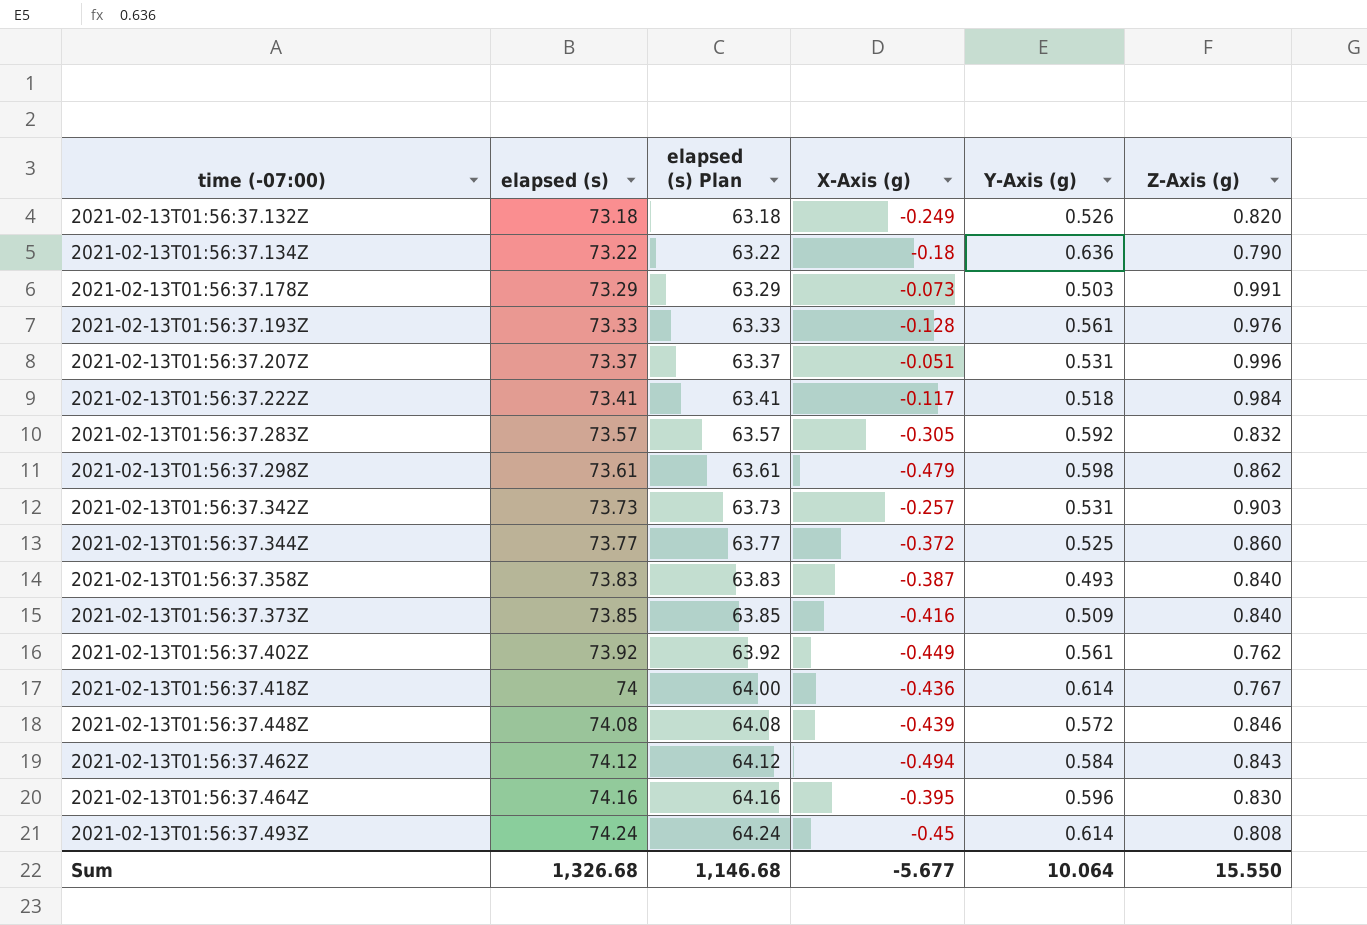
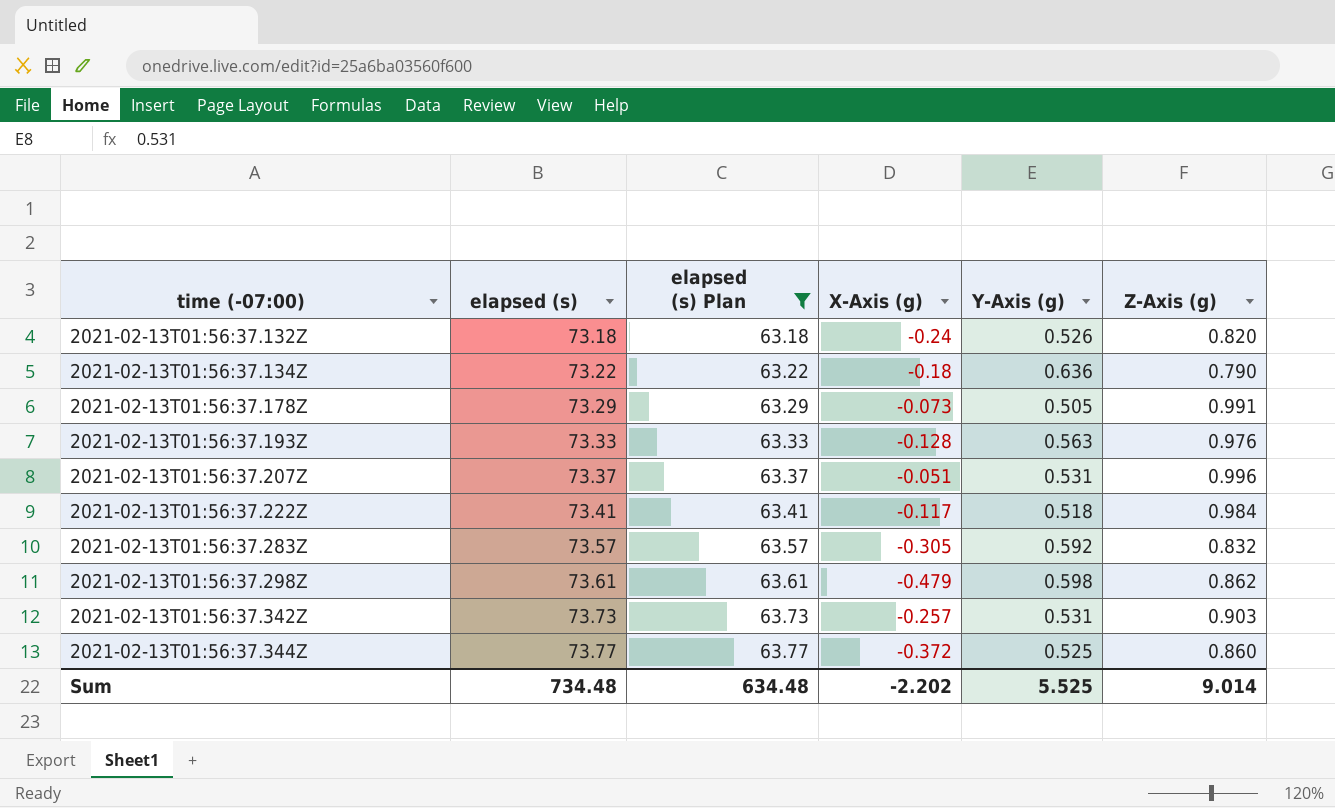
filter: none -> elapsed (s) Plan <= 63.77
2021-02-13T01:56:37.132Z | X-Axis (g): -0.249 -> -0.24
2021-02-13T01:56:37.178Z | Y-Axis (g): 0.503 -> 0.505
2021-02-13T01:56:37.193Z | Y-Axis (g): 0.561 -> 0.563
Sum | elapsed (s): 1,326.68 -> 734.48
Sum | elapsed (s) Plan: 1,146.68 -> 634.48
Sum | X-Axis (g): -5.677 -> -2.202
Sum | Y-Axis (g): 10.064 -> 5.525
Sum | Z-Axis (g): 15.550 -> 9.014

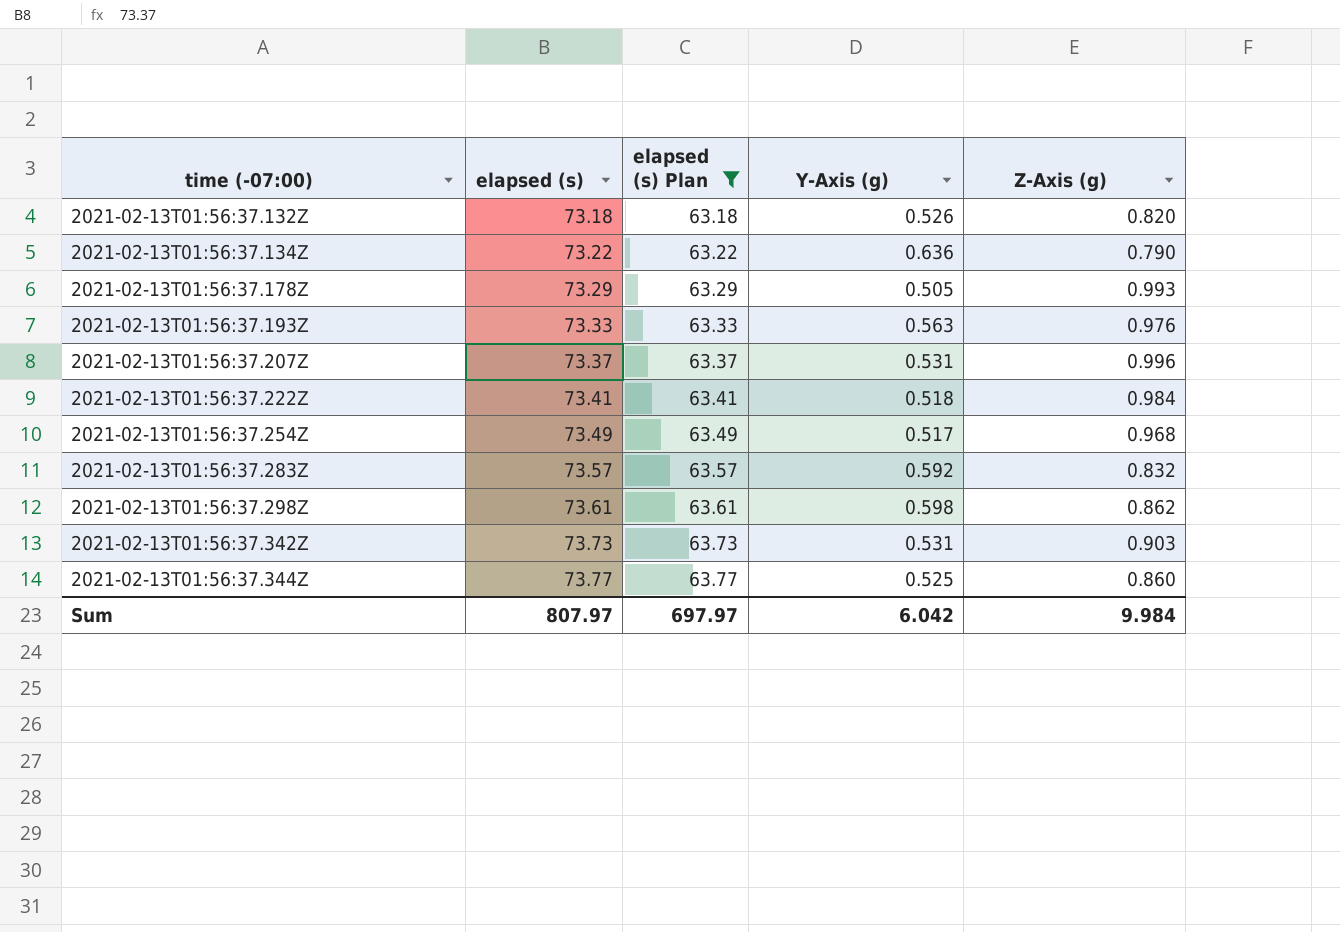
column X-Axis (g) | position: 4 -> none
2021-02-13T01:56:37.178Z | Z-Axis (g): 0.991 -> 0.993
row 2021-02-13T01:56:37.254Z: none -> 73.49 | 63.49 | 0.517 | 0.968
Sum | elapsed (s): 734.48 -> 807.97
Sum | elapsed (s) Plan: 634.48 -> 697.97
Sum | Y-Axis (g): 5.525 -> 6.042
Sum | Z-Axis (g): 9.014 -> 9.984

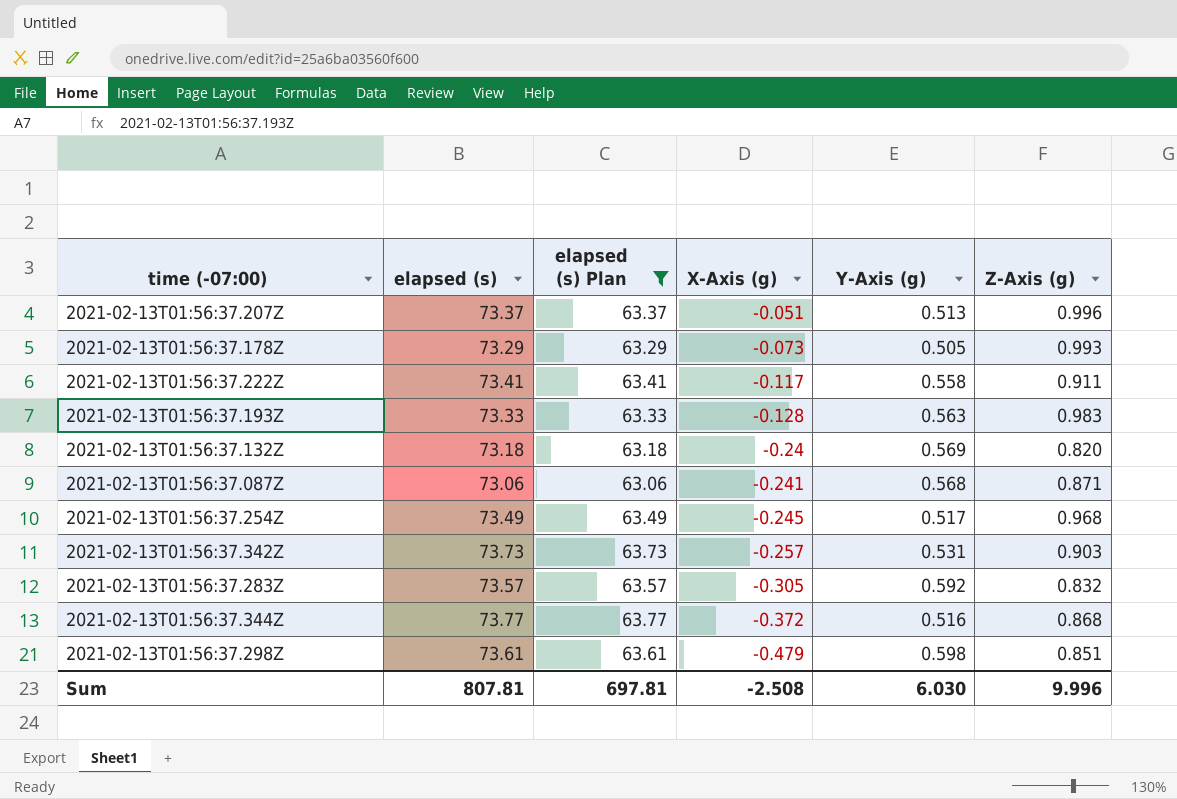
row order: time (-07:00) ascending -> X-Axis (g) descending
column X-Axis (g) | position: none -> 4
row 2021-02-13T01:56:37.134Z: 73.22 | 63.22 | 0.636 | 0.790 -> none
2021-02-13T01:56:37.207Z | Y-Axis (g): 0.531 -> 0.513
2021-02-13T01:56:37.222Z | Y-Axis (g): 0.518 -> 0.558
2021-02-13T01:56:37.222Z | Z-Axis (g): 0.984 -> 0.911
2021-02-13T01:56:37.193Z | Z-Axis (g): 0.976 -> 0.983
2021-02-13T01:56:37.132Z | Y-Axis (g): 0.526 -> 0.569
row 2021-02-13T01:56:37.087Z: none -> 73.06 | 63.06 | -0.241 | 0.568 | 0.871
2021-02-13T01:56:37.344Z | Y-Axis (g): 0.525 -> 0.516
2021-02-13T01:56:37.344Z | Z-Axis (g): 0.860 -> 0.868
2021-02-13T01:56:37.298Z | Z-Axis (g): 0.862 -> 0.851
Sum | elapsed (s): 807.97 -> 807.81
Sum | elapsed (s) Plan: 697.97 -> 697.81
Sum | Y-Axis (g): 6.042 -> 6.030
Sum | Z-Axis (g): 9.984 -> 9.996

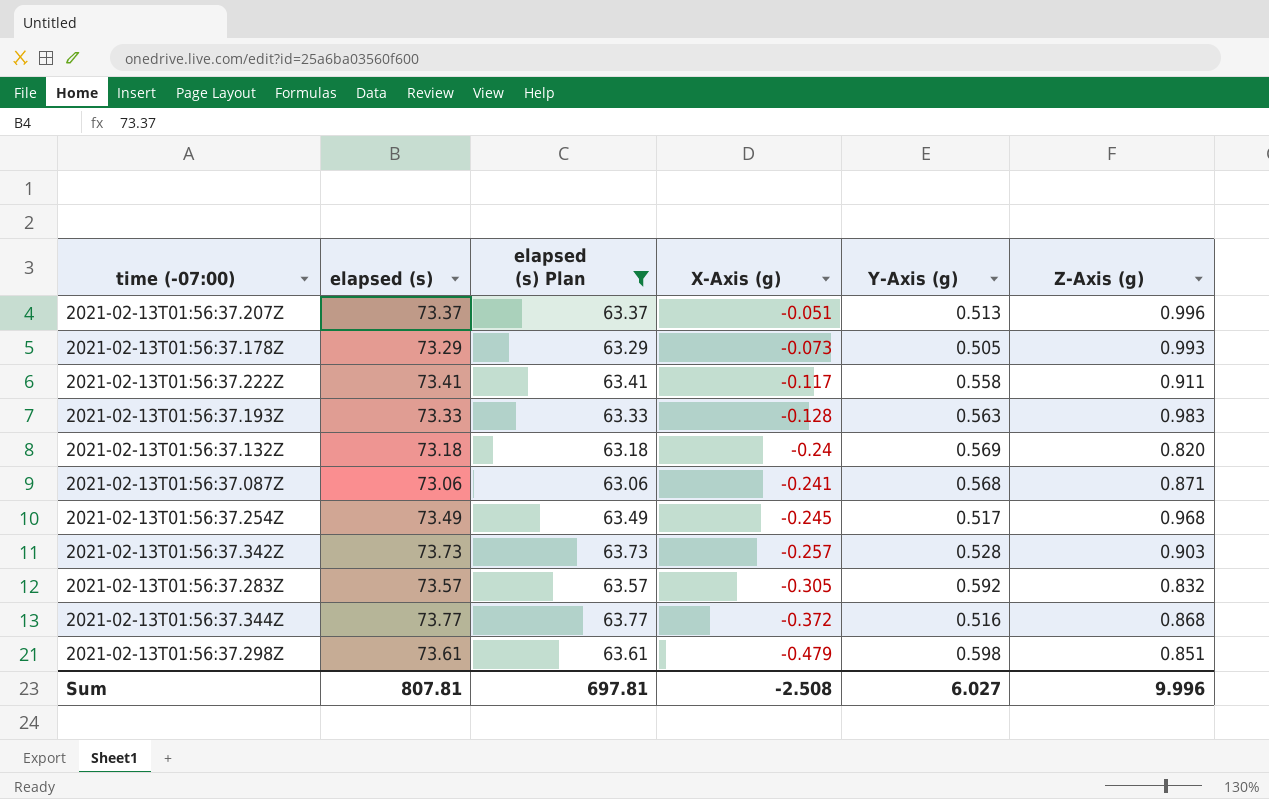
2021-02-13T01:56:37.342Z | Y-Axis (g): 0.531 -> 0.528
Sum | Y-Axis (g): 6.030 -> 6.027

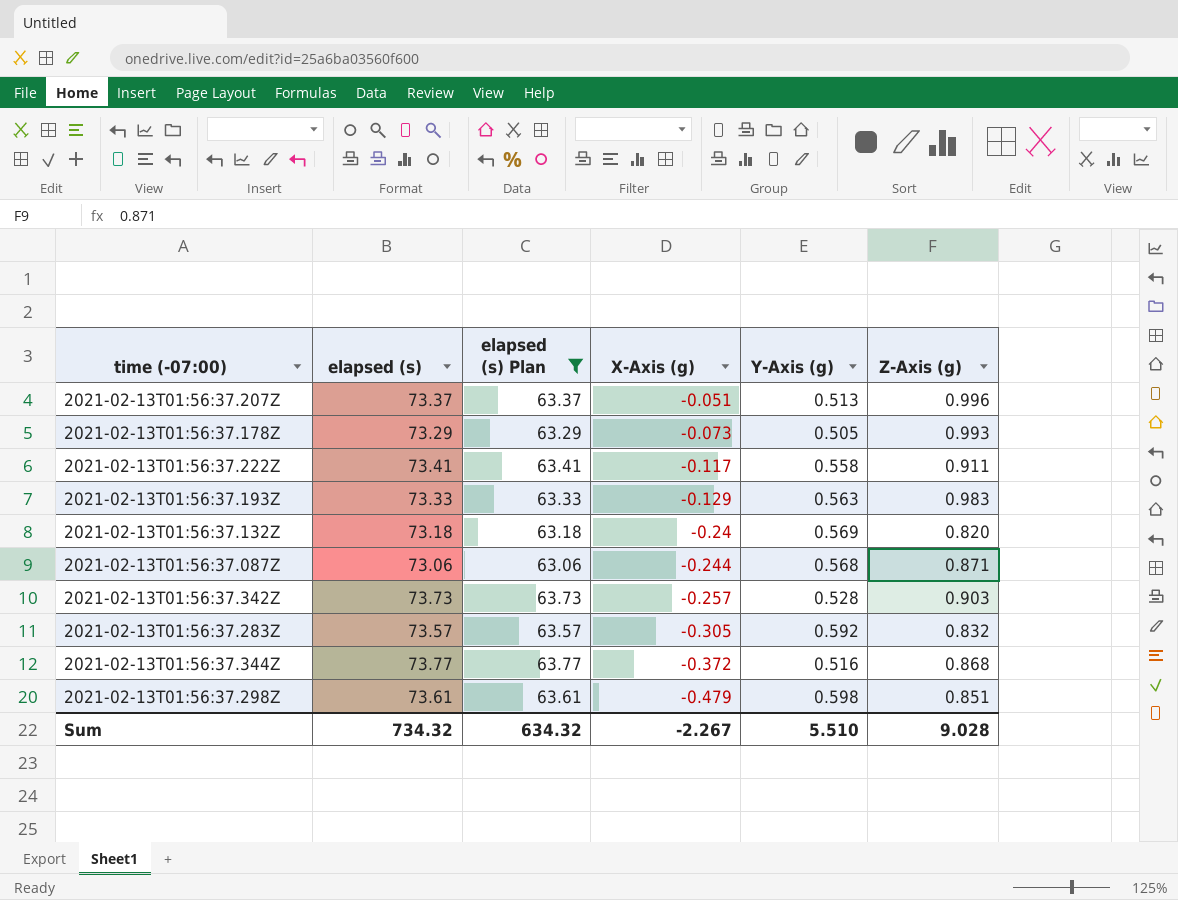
row 2021-02-13T01:56:37.254Z: 73.49 | 63.49 | -0.245 | 0.517 | 0.968 -> none
2021-02-13T01:56:37.193Z | X-Axis (g): -0.128 -> -0.129
2021-02-13T01:56:37.087Z | X-Axis (g): -0.241 -> -0.244
Sum | elapsed (s): 807.81 -> 734.32
Sum | elapsed (s) Plan: 697.81 -> 634.32
Sum | X-Axis (g): -2.508 -> -2.267
Sum | Y-Axis (g): 6.027 -> 5.510
Sum | Z-Axis (g): 9.996 -> 9.028

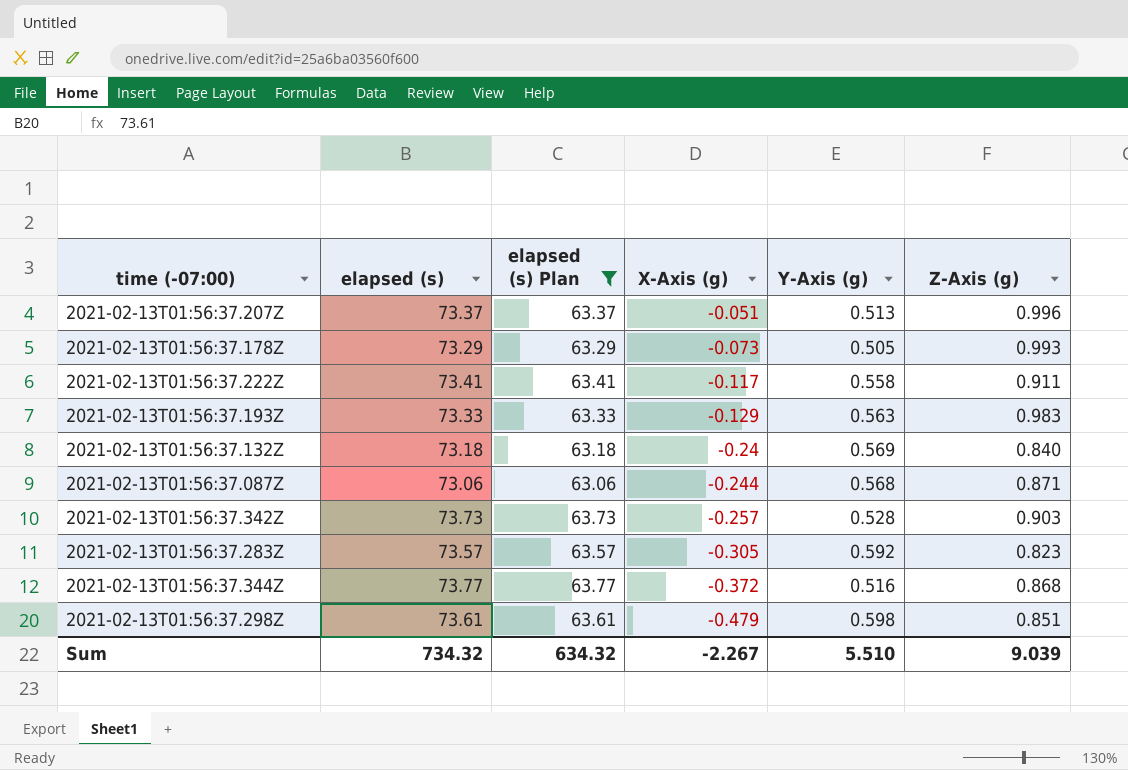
2021-02-13T01:56:37.132Z | Z-Axis (g): 0.820 -> 0.840
2021-02-13T01:56:37.283Z | Z-Axis (g): 0.832 -> 0.823
Sum | Z-Axis (g): 9.028 -> 9.039

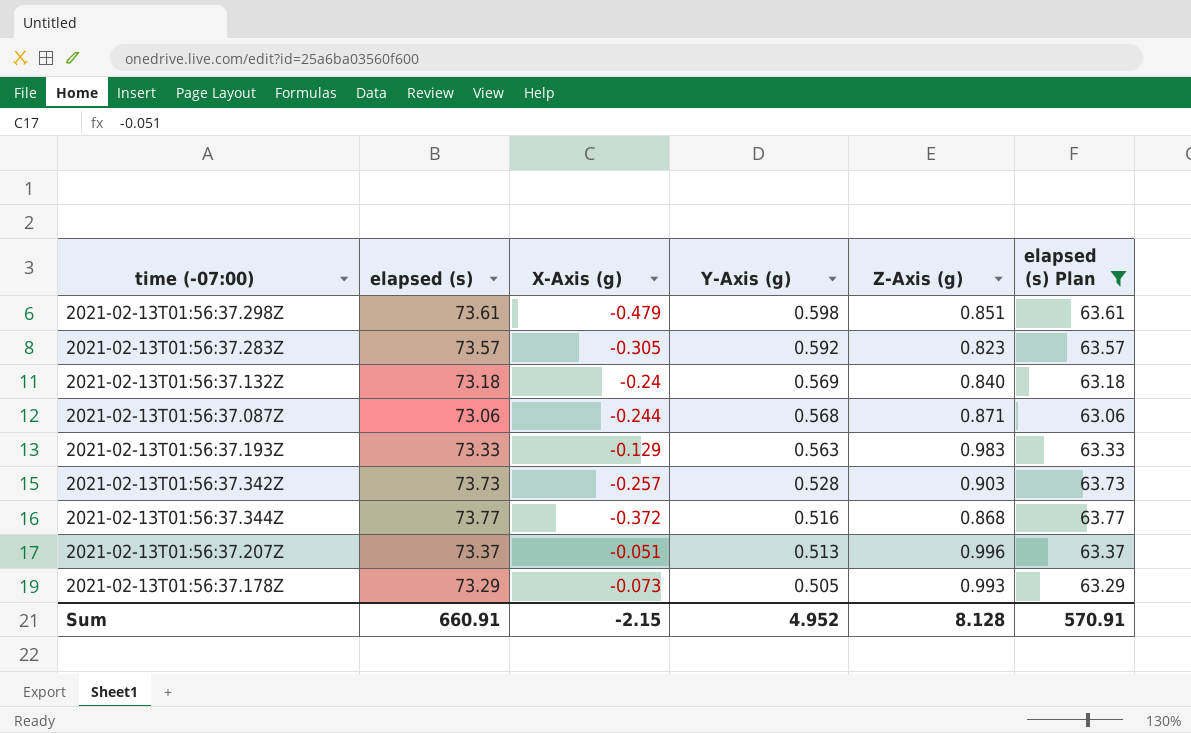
row order: X-Axis (g) descending -> Y-Axis (g) descending
column elapsed (s) Plan | position: 3 -> 6
row 2021-02-13T01:56:37.222Z: 73.41 | 63.41 | -0.117 | 0.558 | 0.911 -> none
Sum | elapsed (s): 734.32 -> 660.91
Sum | X-Axis (g): -2.267 -> -2.15
Sum | Y-Axis (g): 5.510 -> 4.952
Sum | Z-Axis (g): 9.039 -> 8.128
Sum | elapsed (s) Plan: 634.32 -> 570.91

